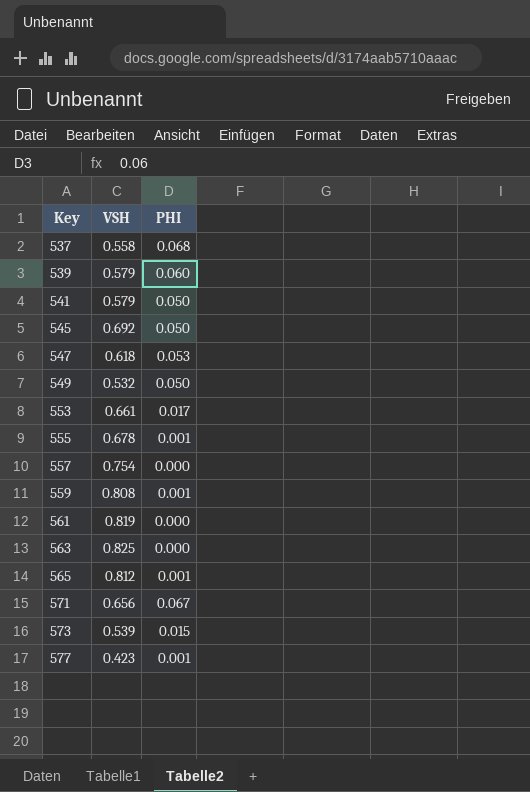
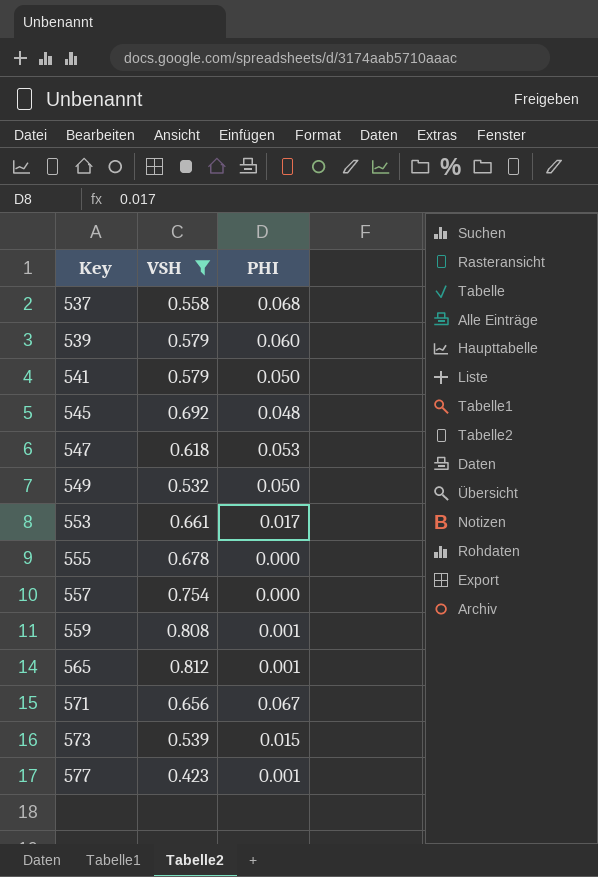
filter: none -> VSH <= 0.812
545 | PHI: 0.050 -> 0.048
555 | PHI: 0.001 -> 0.000

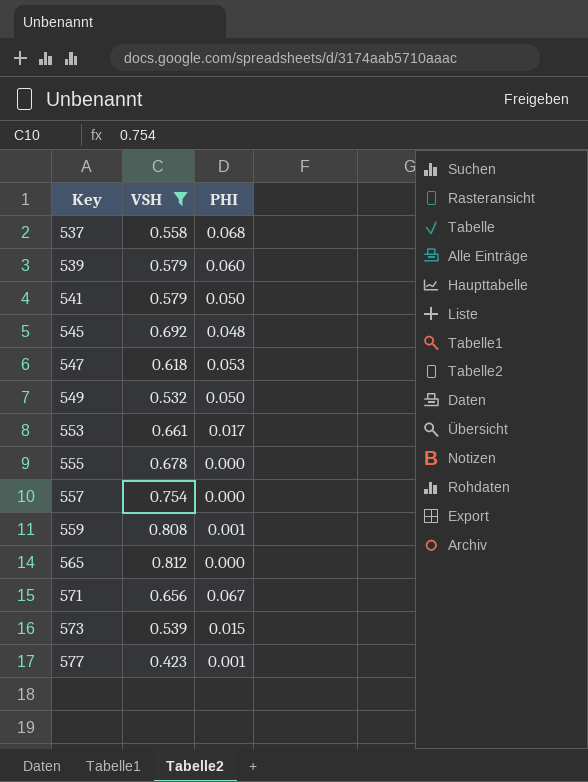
565 | PHI: 0.001 -> 0.000

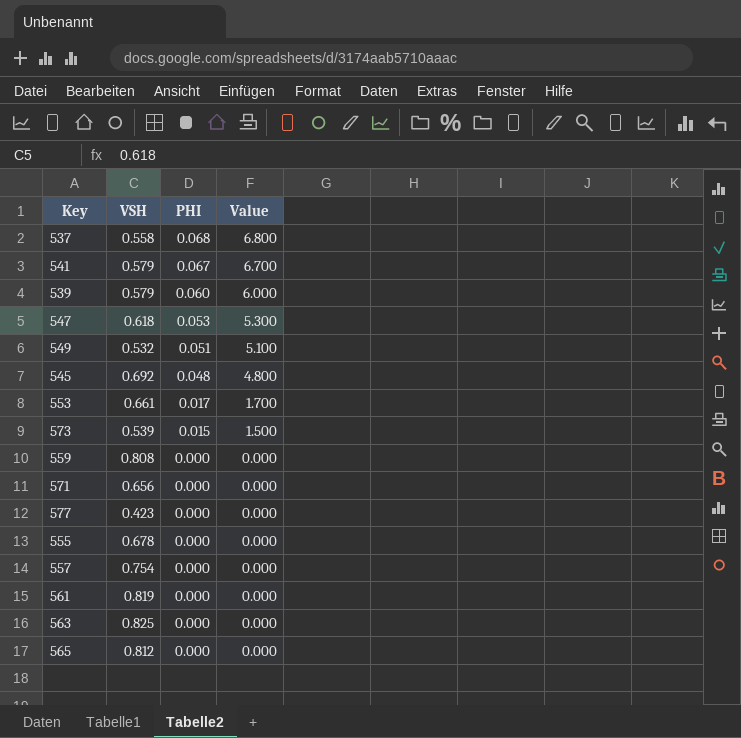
filter: VSH <= 0.812 -> none
row order: Key ascending -> PHI descending
column Value | formula: none -> [PHI] * 100
541 | PHI: 0.050 -> 0.067
549 | PHI: 0.050 -> 0.051
559 | PHI: 0.001 -> 0.000
571 | PHI: 0.067 -> 0.000
577 | PHI: 0.001 -> 0.000

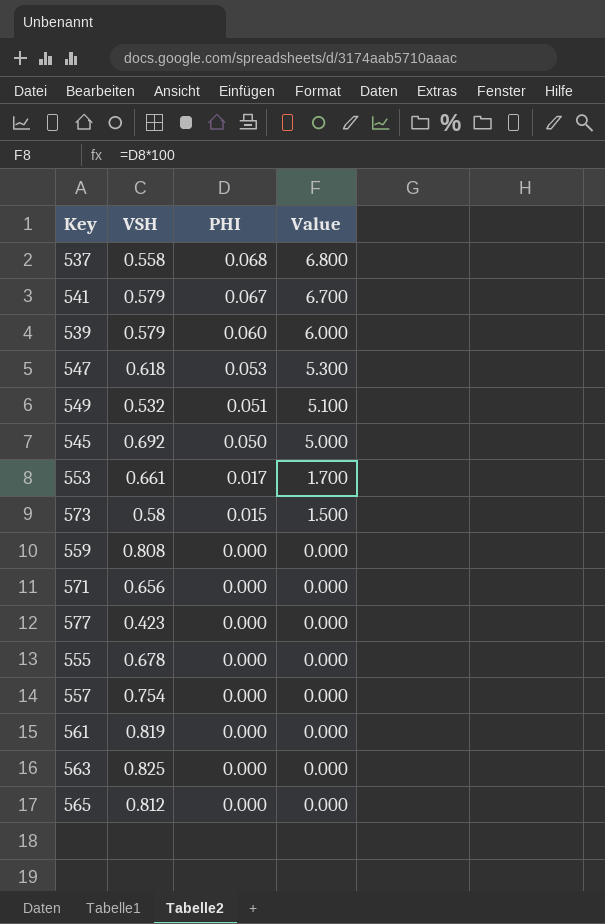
545 | PHI: 0.048 -> 0.050
545 | Value: 4.800 -> 5.000
573 | VSH: 0.539 -> 0.58

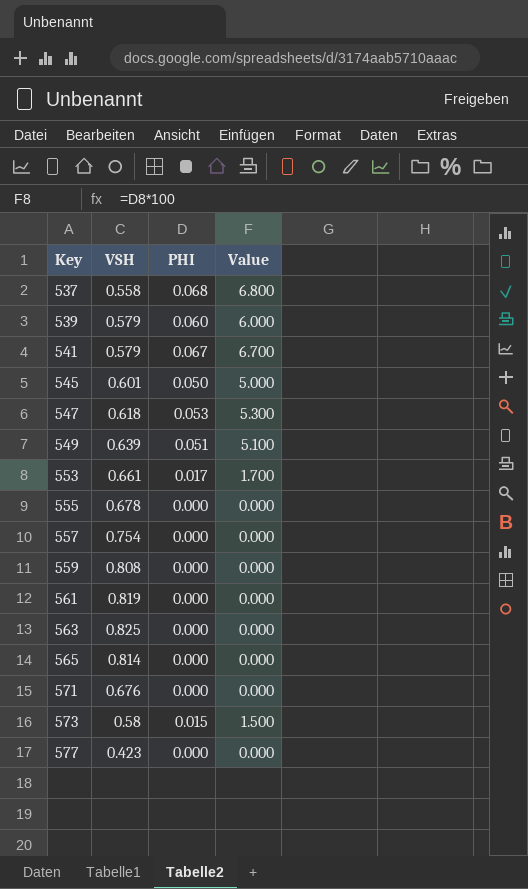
row order: PHI descending -> Key ascending
545 | VSH: 0.692 -> 0.601
549 | VSH: 0.532 -> 0.639
565 | VSH: 0.812 -> 0.814
571 | VSH: 0.656 -> 0.676

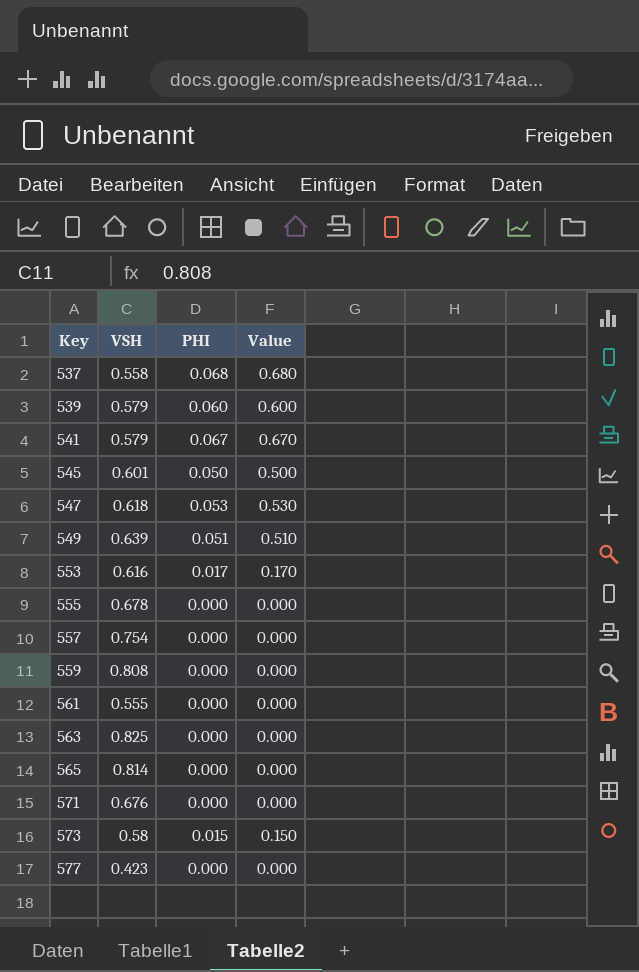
column Value | formula: [PHI] * 100 -> [PHI] * 10
553 | VSH: 0.661 -> 0.616
561 | VSH: 0.819 -> 0.555

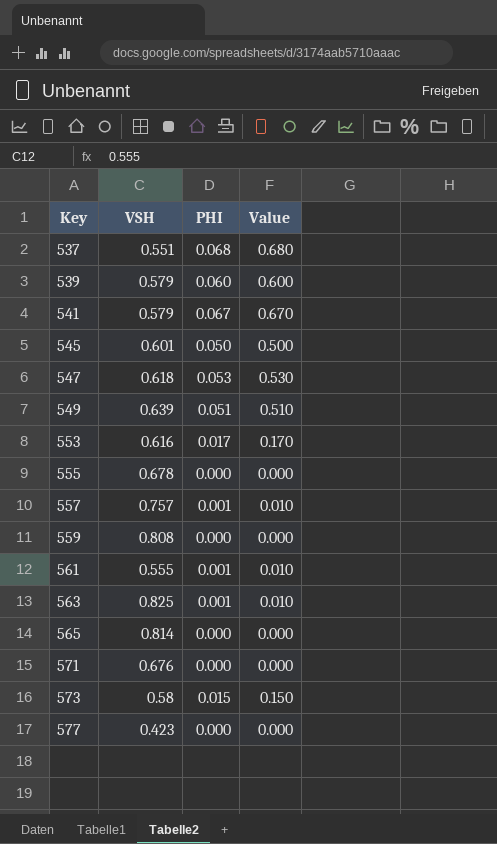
537 | VSH: 0.558 -> 0.551
557 | VSH: 0.754 -> 0.757
557 | PHI: 0.000 -> 0.001
557 | Value: 0.000 -> 0.010
561 | PHI: 0.000 -> 0.001
561 | Value: 0.000 -> 0.010
563 | PHI: 0.000 -> 0.001
563 | Value: 0.000 -> 0.010

